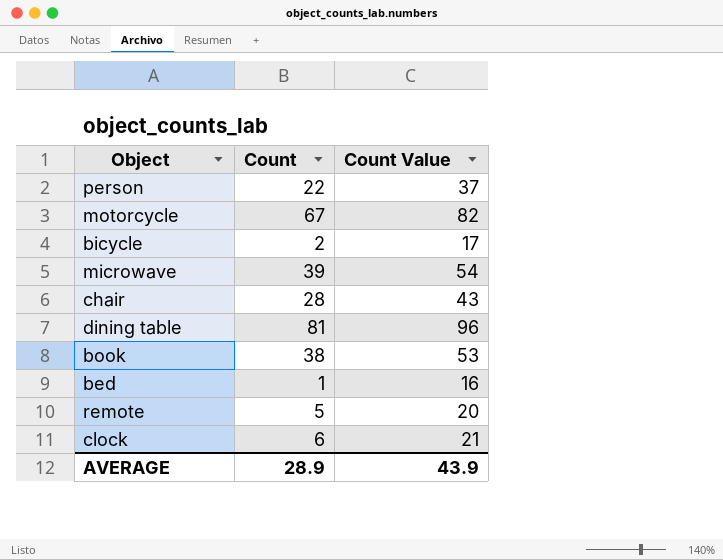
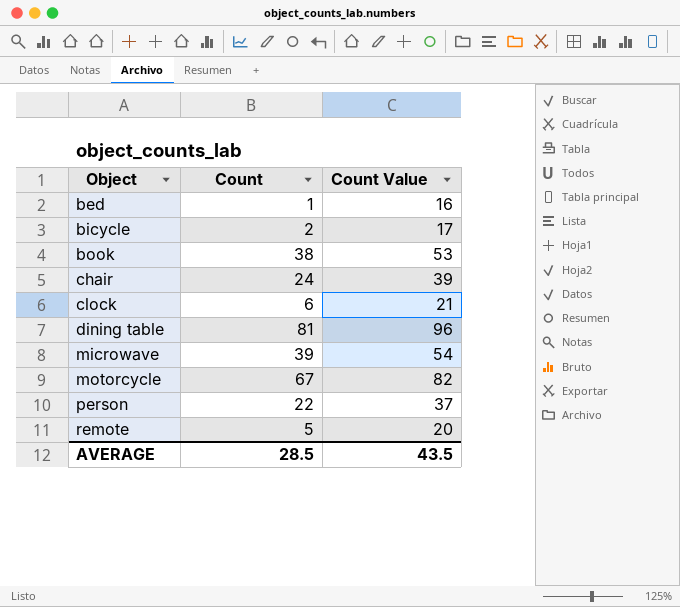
row order: none -> Object ascending
chair | Count: 28 -> 24
chair | Count Value: 43 -> 39
AVERAGE | Count: 28.9 -> 28.5
AVERAGE | Count Value: 43.9 -> 43.5

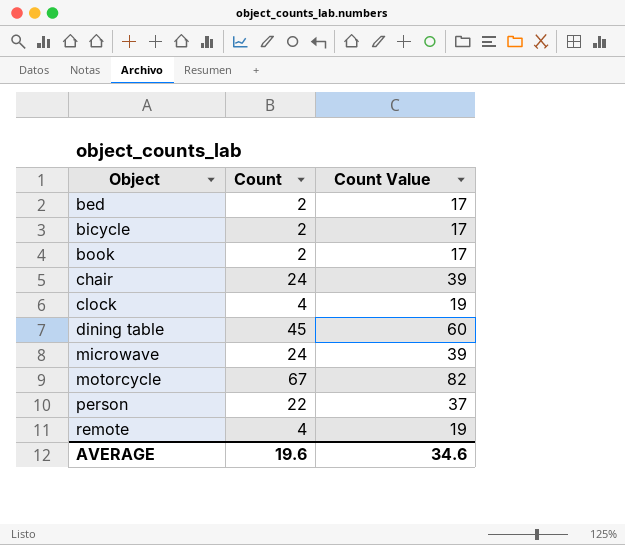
bed | Count: 1 -> 2
bed | Count Value: 16 -> 17
book | Count: 38 -> 2
book | Count Value: 53 -> 17
clock | Count: 6 -> 4
clock | Count Value: 21 -> 19
dining table | Count: 81 -> 45
dining table | Count Value: 96 -> 60
microwave | Count: 39 -> 24
microwave | Count Value: 54 -> 39
remote | Count: 5 -> 4
remote | Count Value: 20 -> 19
AVERAGE | Count: 28.5 -> 19.6
AVERAGE | Count Value: 43.5 -> 34.6

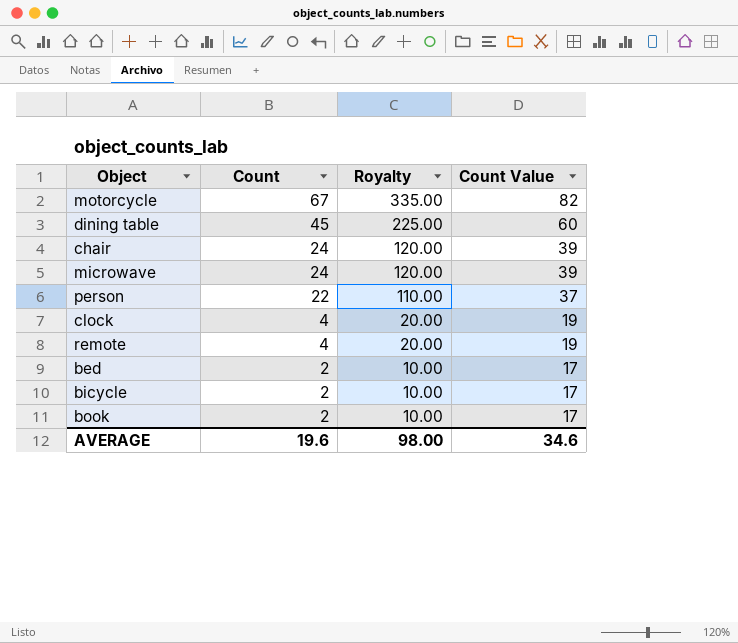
row order: Object ascending -> Count descending
column Royalty | formula: none -> [Count] * 5

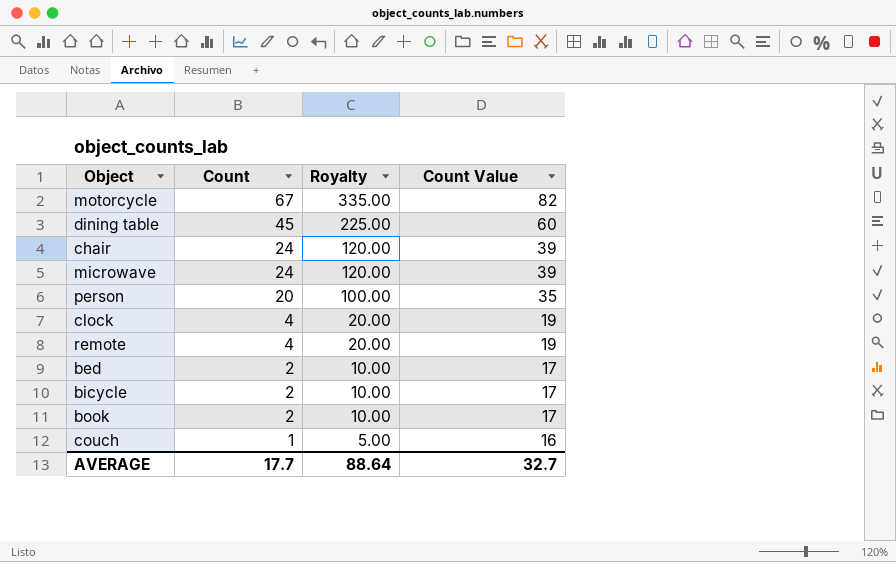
person | Count: 22 -> 20
person | Royalty: 110.00 -> 100.00
person | Count Value: 37 -> 35
row couch: none -> 1 | 5.00 | 16
AVERAGE | Count: 19.6 -> 17.7
AVERAGE | Royalty: 98.00 -> 88.64
AVERAGE | Count Value: 34.6 -> 32.7

